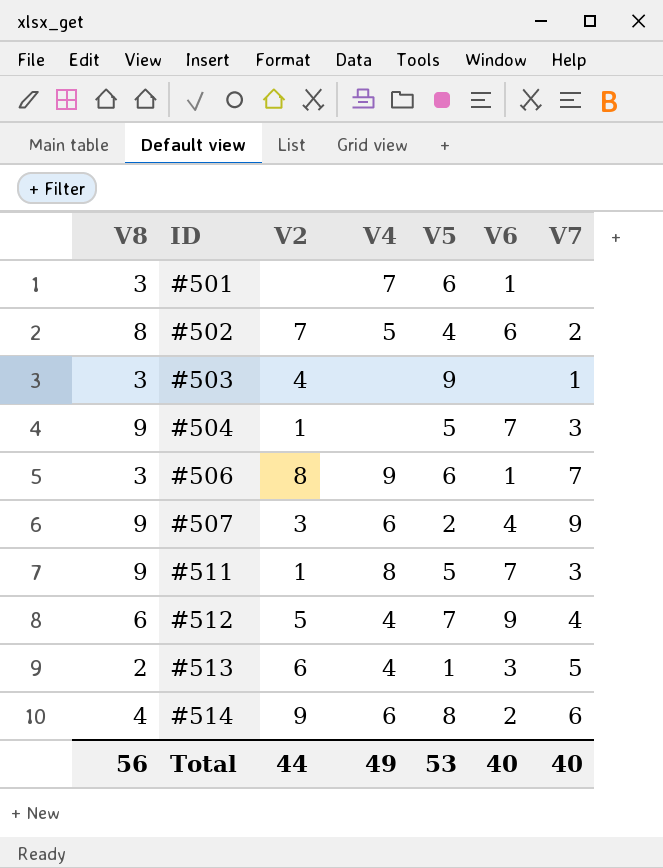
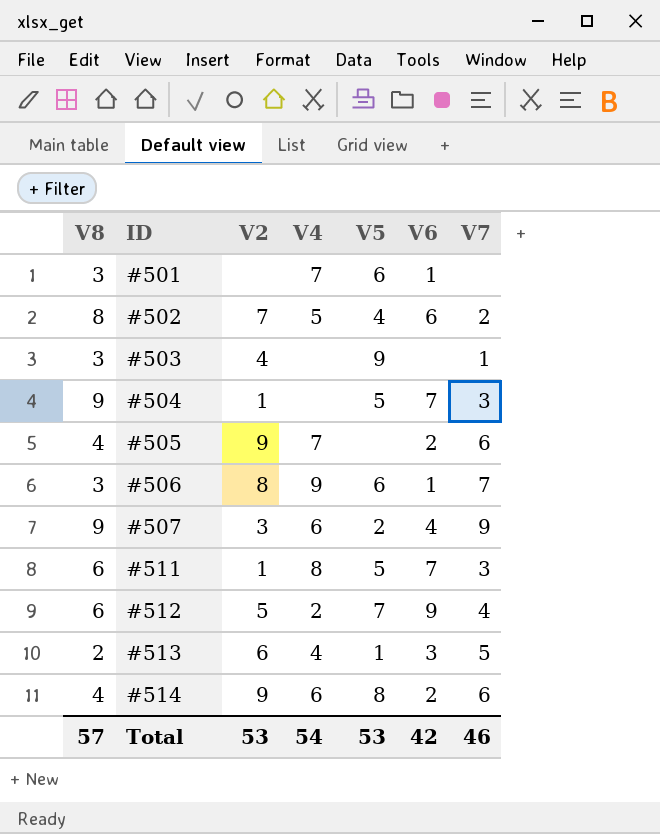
row #505: none -> 4 | 9 | 7 | none | 2 | 6
#511 | V8: 9 -> 6
#512 | V4: 4 -> 2
Total | V8: 56 -> 57
Total | V2: 44 -> 53
Total | V4: 49 -> 54
Total | V6: 40 -> 42
Total | V7: 40 -> 46

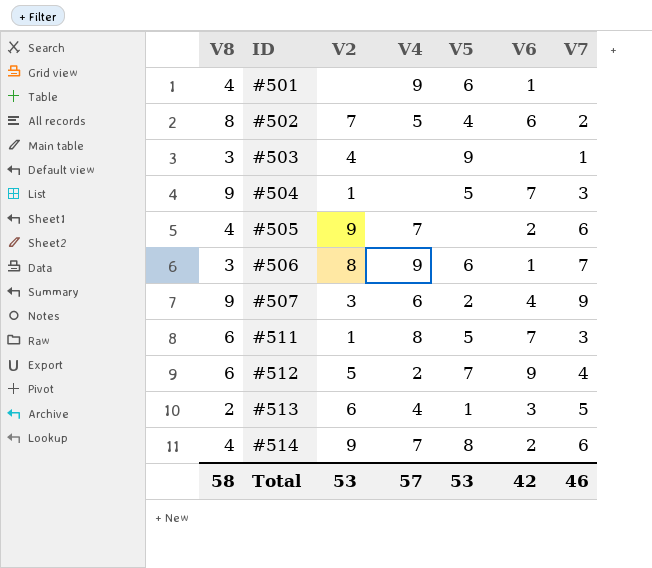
#501 | V8: 3 -> 4
#501 | V4: 7 -> 9
#514 | V4: 6 -> 7
Total | V8: 57 -> 58
Total | V4: 54 -> 57

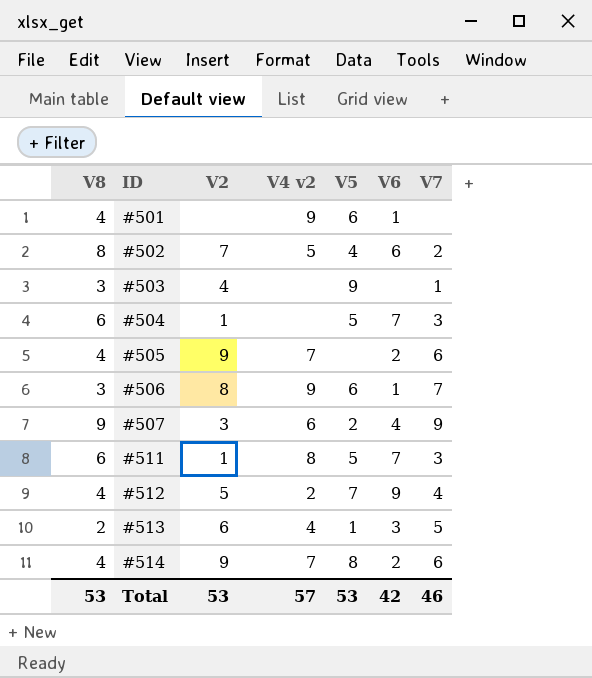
column name: V4 -> V4 v2
#504 | V8: 9 -> 6
#512 | V8: 6 -> 4
Total | V8: 58 -> 53

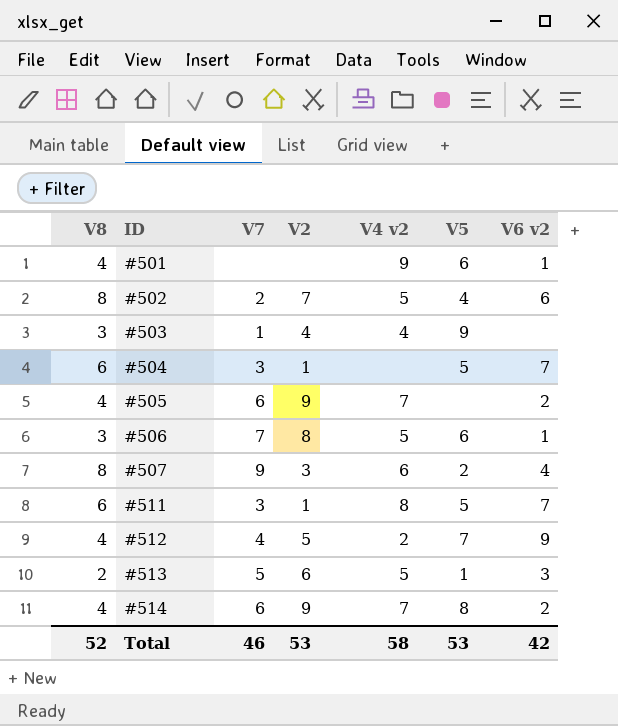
column V7 | position: 7 -> 3
column name: V6 -> V6 v2
#503 | V4 v2: none -> 4
#506 | V4 v2: 9 -> 5
#507 | V8: 9 -> 8
#513 | V4 v2: 4 -> 5
Total | V8: 53 -> 52
Total | V4 v2: 57 -> 58

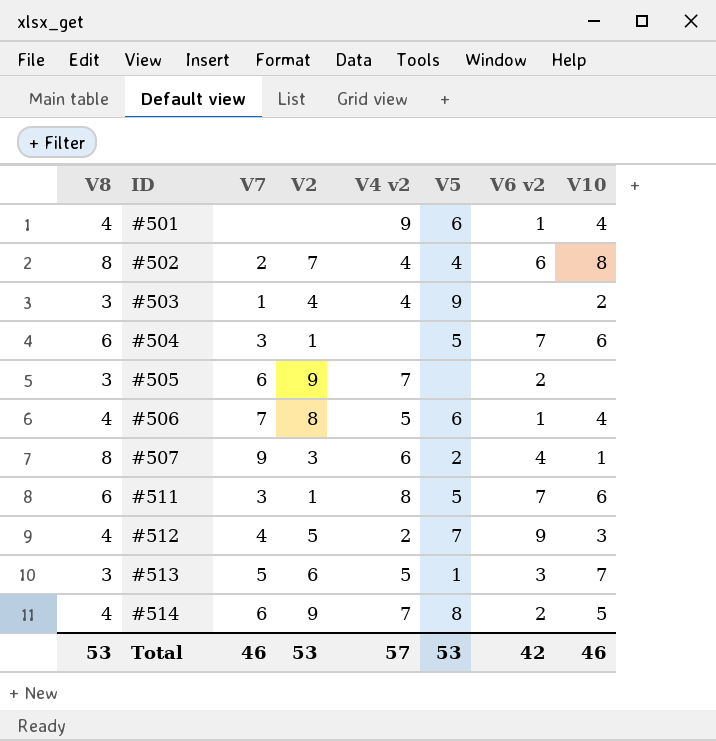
column V10 | position: none -> 8
#502 | V4 v2: 5 -> 4
#505 | V8: 4 -> 3
#506 | V8: 3 -> 4
#513 | V8: 2 -> 3
Total | V8: 52 -> 53
Total | V4 v2: 58 -> 57

